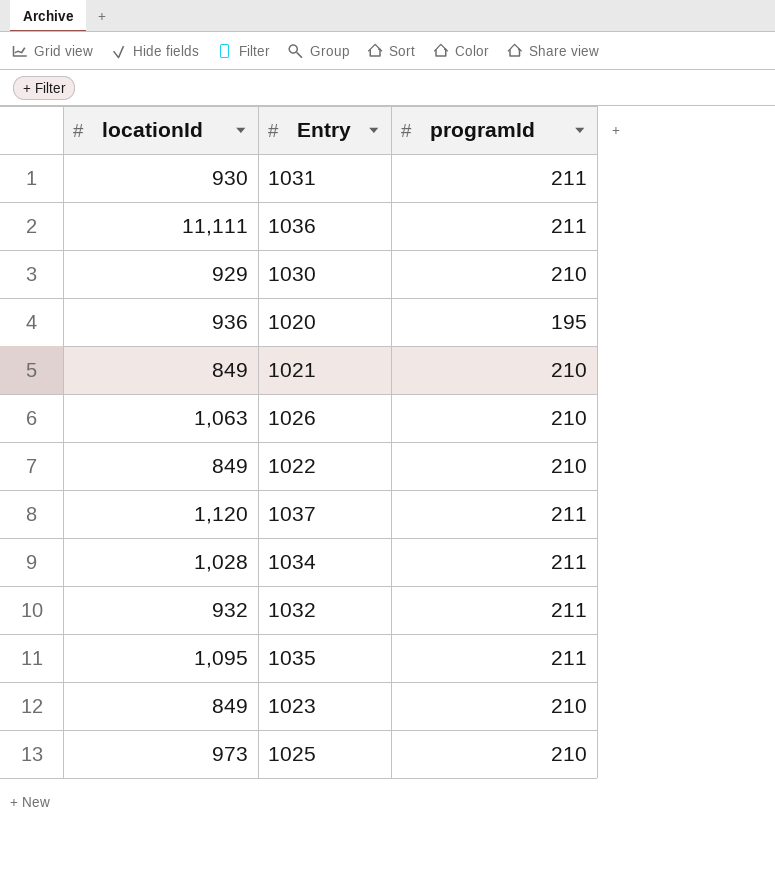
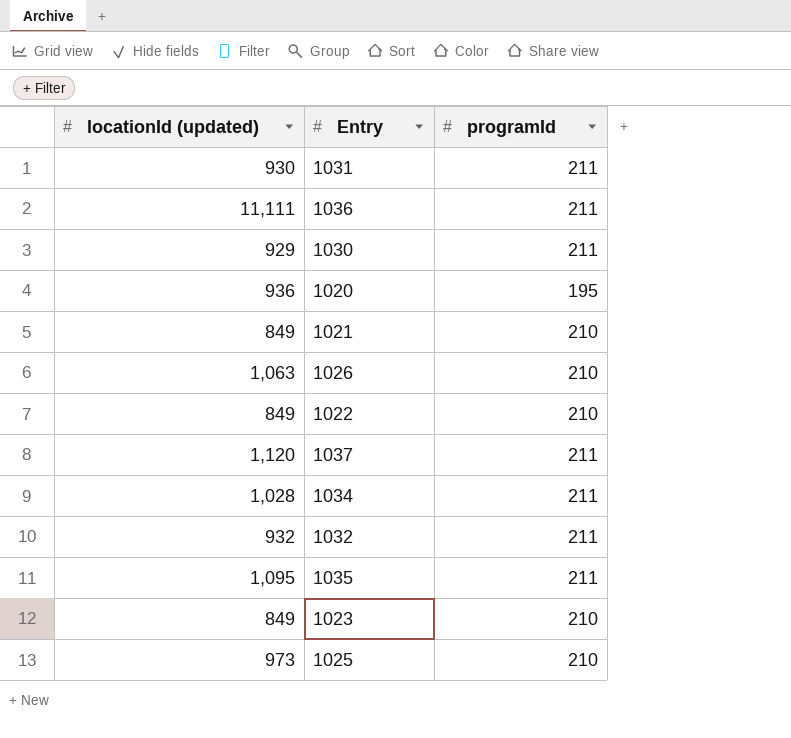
column name: locationId -> locationId (updated)
1030 | programId: 210 -> 211

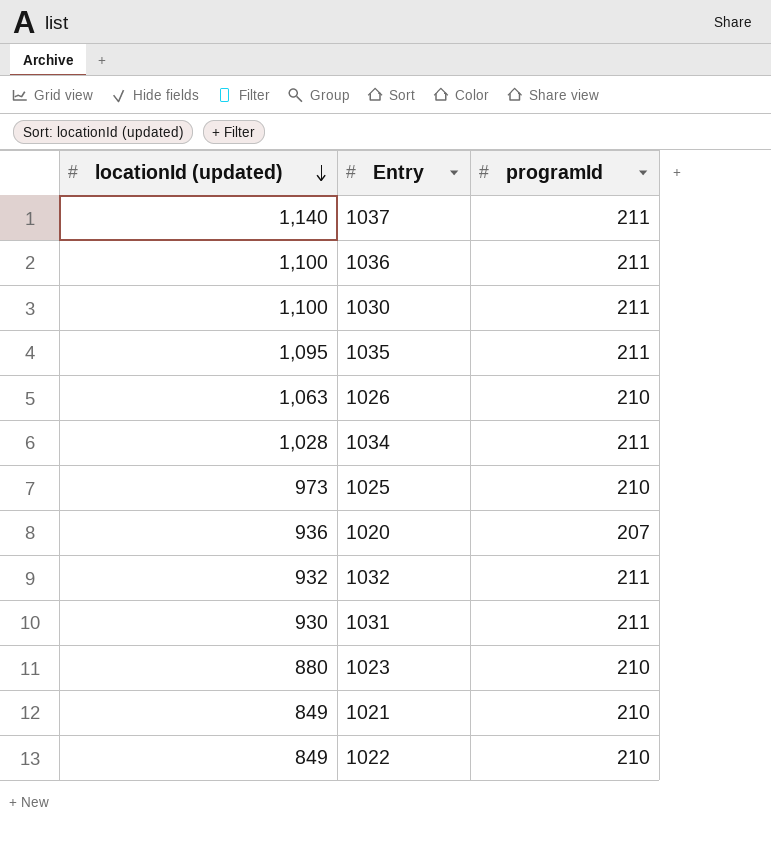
row order: none -> locationId (updated) descending
1037 | locationId (updated): 1,120 -> 1,140
1036 | locationId (updated): 11,111 -> 1,100
1030 | locationId (updated): 929 -> 1,100
1020 | programId: 195 -> 207
1023 | locationId (updated): 849 -> 880

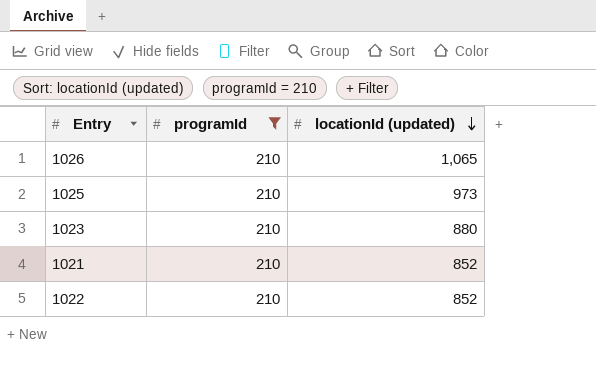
filter: none -> programId = 210
column locationId (updated) | position: 1 -> 3
1026 | locationId (updated): 1,063 -> 1,065
1021 | locationId (updated): 849 -> 852
1022 | locationId (updated): 849 -> 852

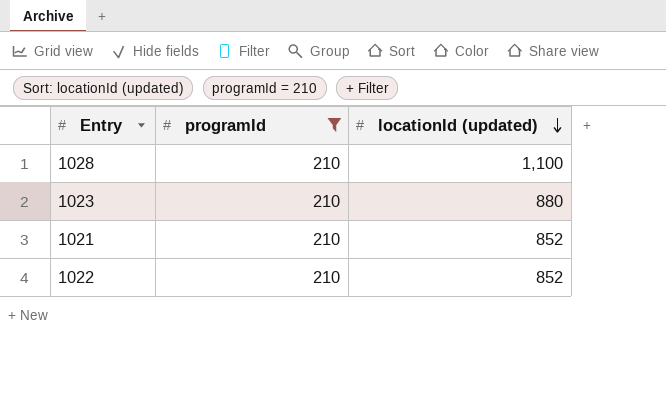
row 1026: 210 | 1,065 -> none
row 1025: 210 | 973 -> none
row 1028: none -> 210 | 1,100

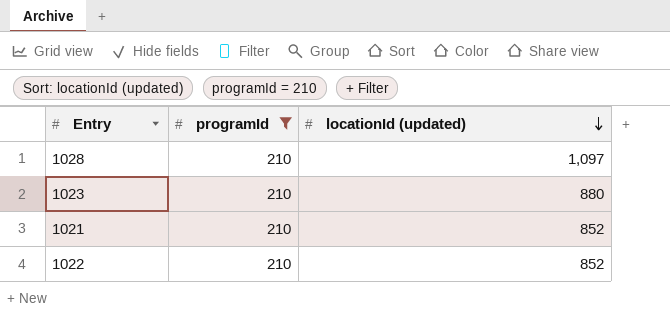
1028 | locationId (updated): 1,100 -> 1,097

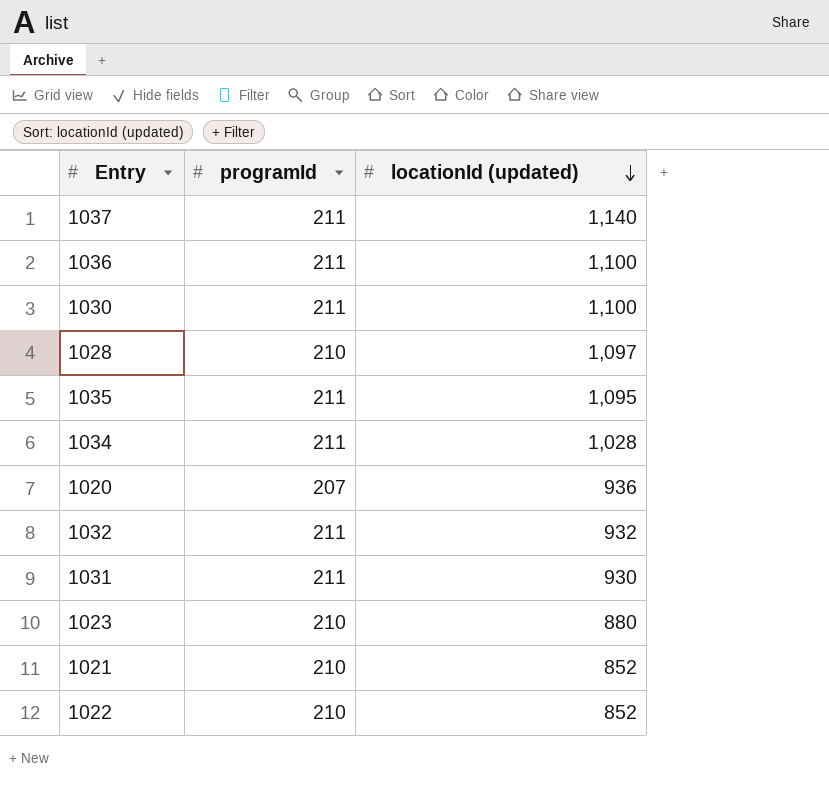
filter: programId = 210 -> none

